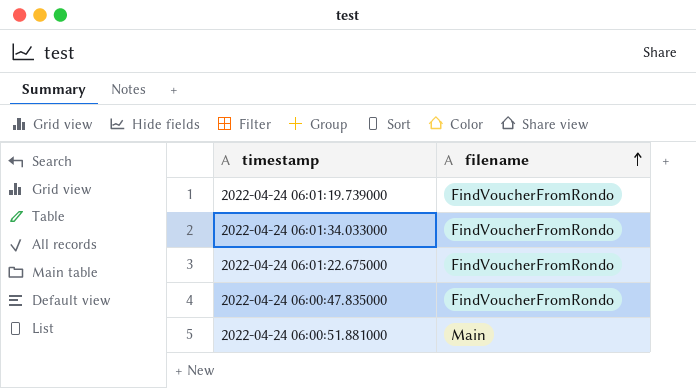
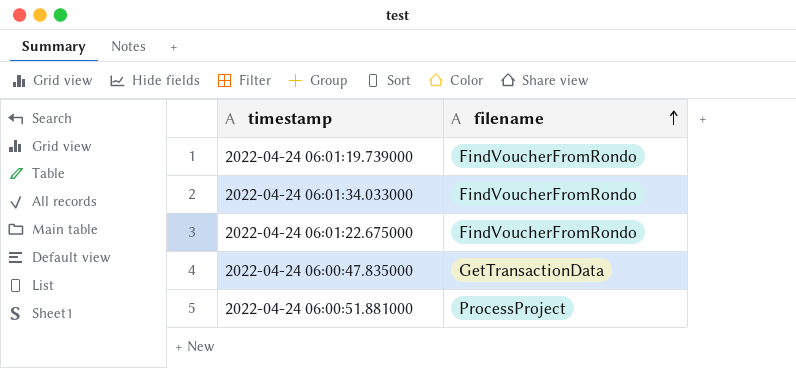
2022-04-24 06:00:47.835000 | filename: FindVoucherFromRondo -> GetTransactionData
2022-04-24 06:00:51.881000 | filename: Main -> ProcessProject

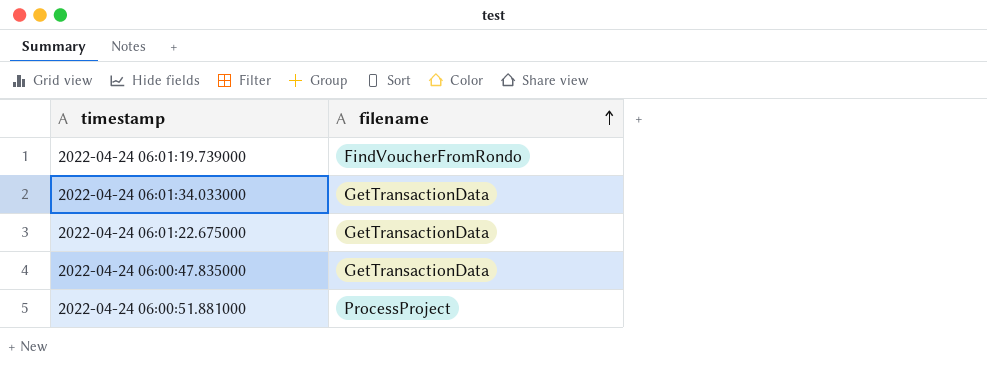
2022-04-24 06:01:34.033000 | filename: FindVoucherFromRondo -> GetTransactionData
2022-04-24 06:01:22.675000 | filename: FindVoucherFromRondo -> GetTransactionData

